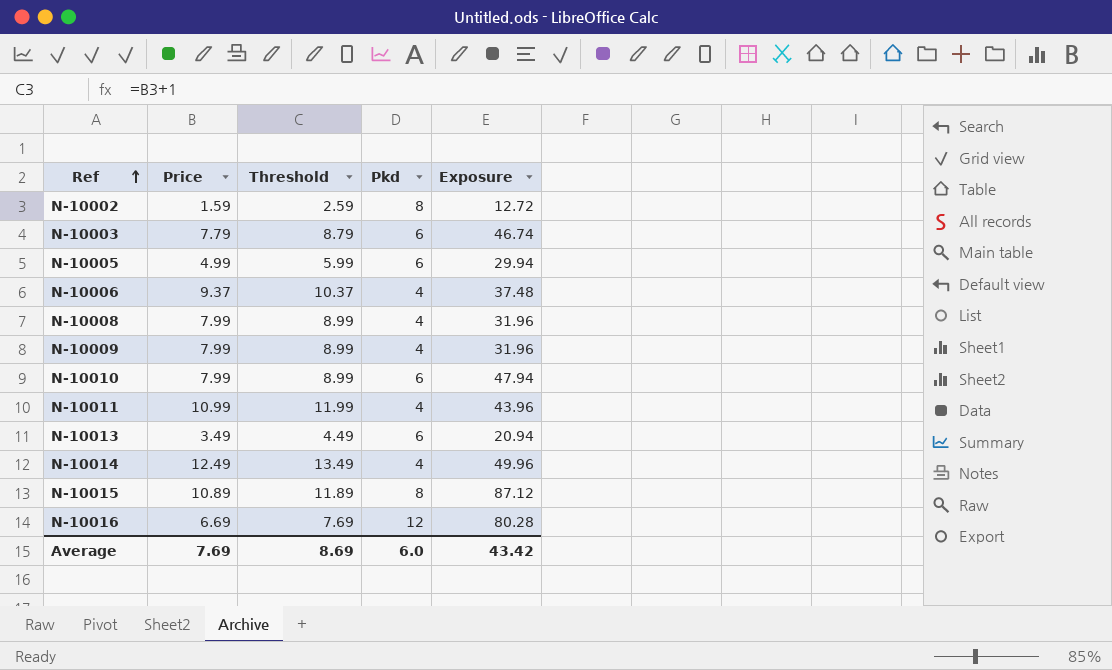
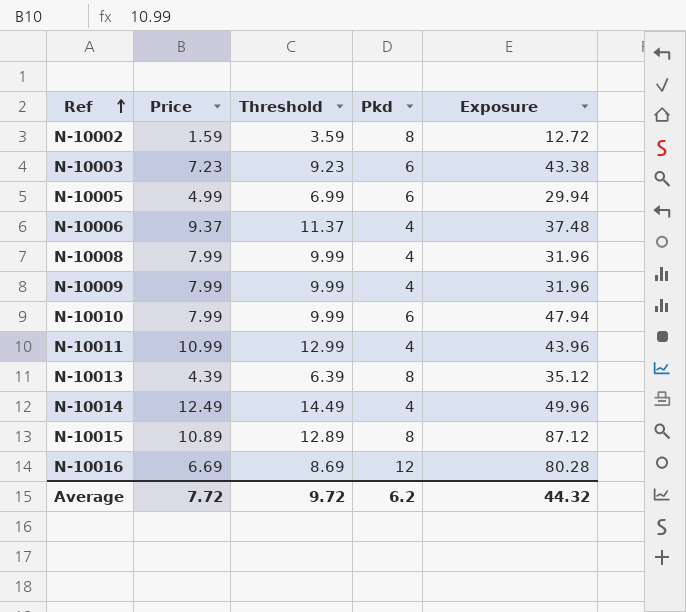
column Threshold | formula: [Price] + 1 -> [Price] + 2
N-10003 | Price: 7.79 -> 7.23
N-10003 | Exposure: 46.74 -> 43.38
N-10013 | Price: 3.49 -> 4.39
N-10013 | Pkd: 6 -> 8
N-10013 | Exposure: 20.94 -> 35.12
Average | Price: 7.69 -> 7.72
Average | Threshold: 8.69 -> 9.72
Average | Pkd: 6.0 -> 6.2
Average | Exposure: 43.42 -> 44.32

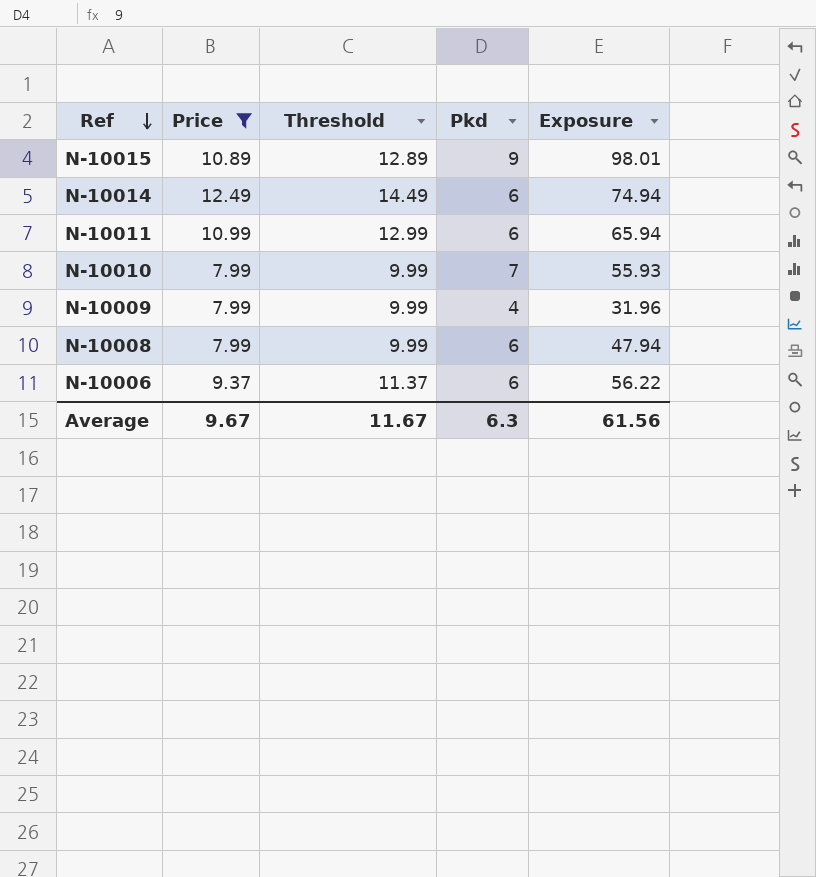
filter: none -> Price >= 7.99
row order: Ref ascending -> Ref descending
N-10015 | Pkd: 8 -> 9
N-10015 | Exposure: 87.12 -> 98.01
N-10014 | Pkd: 4 -> 6
N-10014 | Exposure: 49.96 -> 74.94
N-10011 | Pkd: 4 -> 6
N-10011 | Exposure: 43.96 -> 65.94
N-10010 | Pkd: 6 -> 7
N-10010 | Exposure: 47.94 -> 55.93
N-10008 | Pkd: 4 -> 6
N-10008 | Exposure: 31.96 -> 47.94
N-10006 | Pkd: 4 -> 6
N-10006 | Exposure: 37.48 -> 56.22
Average | Price: 7.72 -> 9.67
Average | Threshold: 9.72 -> 11.67
Average | Pkd: 6.2 -> 6.3
Average | Exposure: 44.32 -> 61.56

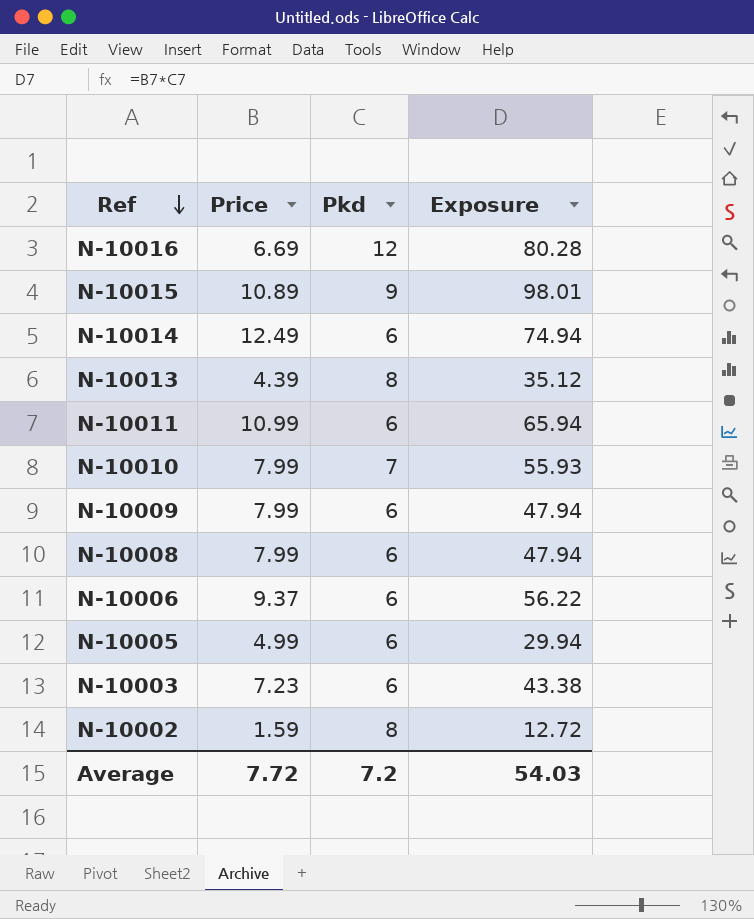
filter: Price >= 7.99 -> none
column Threshold | formula: [Price] + 2 -> none
N-10009 | Pkd: 4 -> 6
N-10009 | Exposure: 31.96 -> 47.94
Average | Price: 9.67 -> 7.72
Average | Pkd: 6.3 -> 7.2
Average | Exposure: 61.56 -> 54.03

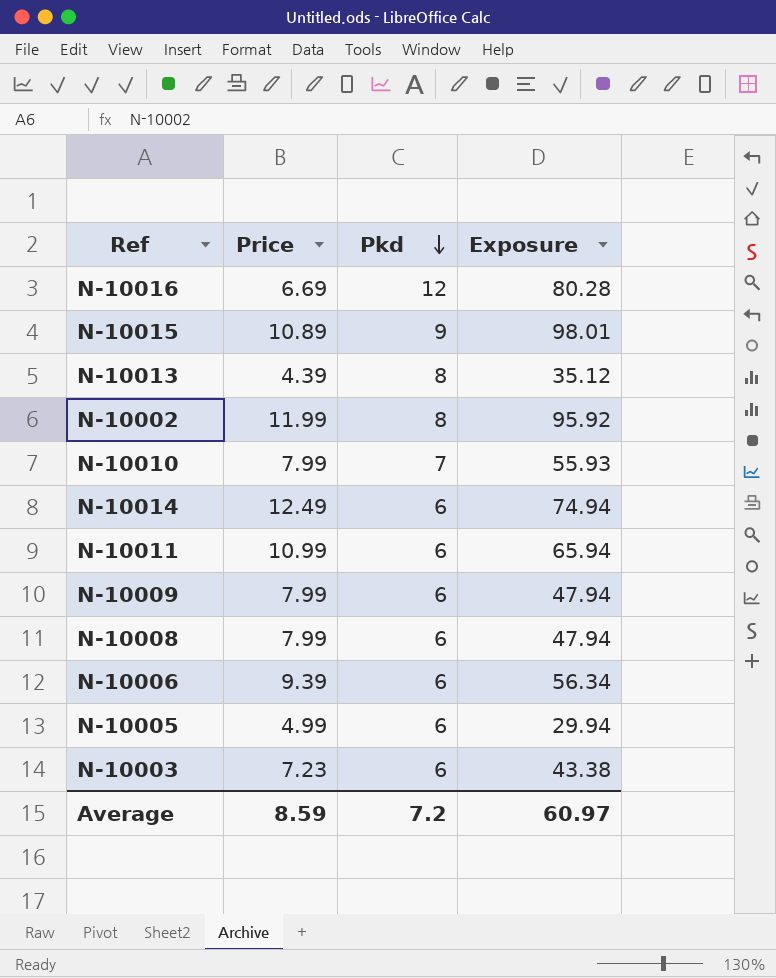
row order: Ref descending -> Pkd descending
N-10002 | Price: 1.59 -> 11.99
N-10002 | Exposure: 12.72 -> 95.92
N-10006 | Price: 9.37 -> 9.39
N-10006 | Exposure: 56.22 -> 56.34
Average | Price: 7.72 -> 8.59
Average | Exposure: 54.03 -> 60.97

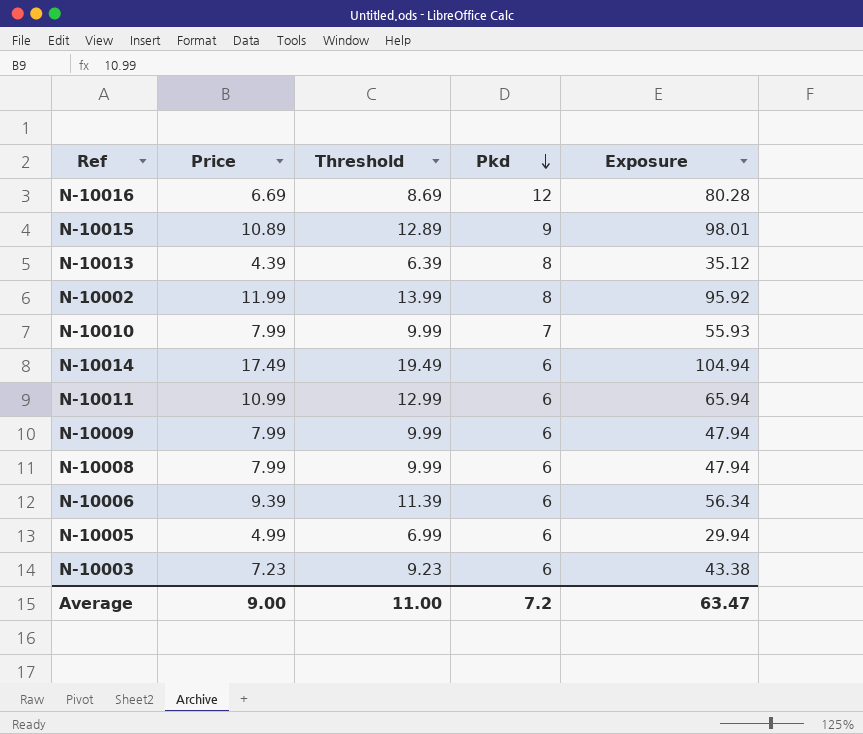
column Threshold | formula: none -> [Price] + 2
N-10014 | Price: 12.49 -> 17.49
N-10014 | Exposure: 74.94 -> 104.94
Average | Price: 8.59 -> 9.00
Average | Exposure: 60.97 -> 63.47

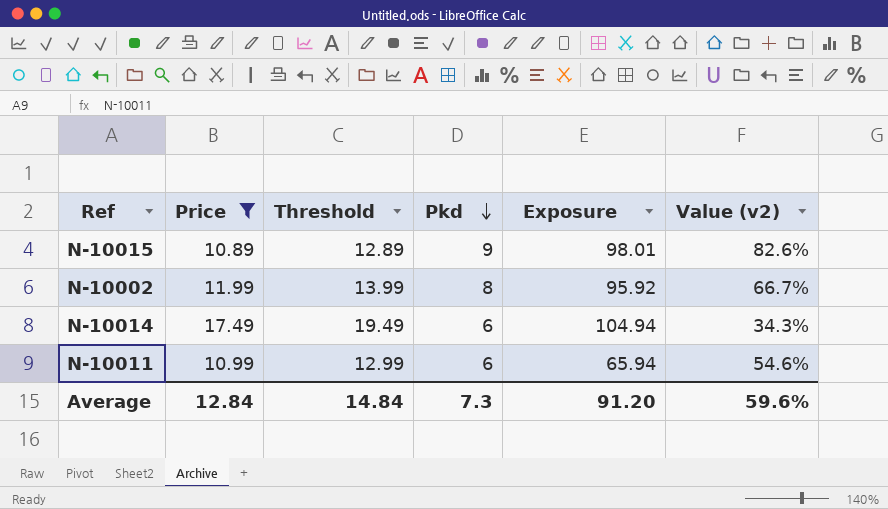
filter: none -> Price >= 10.89
column Value (v2) | formula: none -> [Pkd] / [Price]
Average | Price: 9.00 -> 12.84
Average | Threshold: 11.00 -> 14.84
Average | Pkd: 7.2 -> 7.3
Average | Exposure: 63.47 -> 91.20

